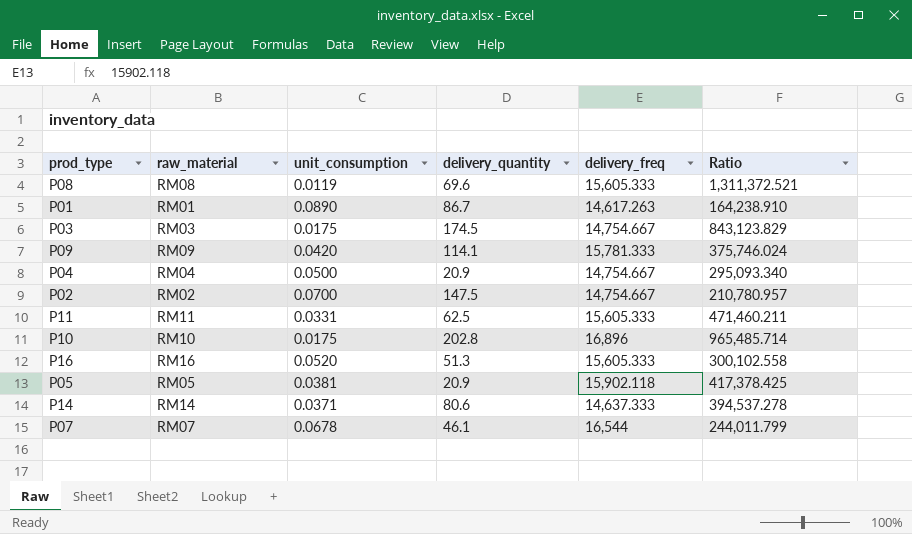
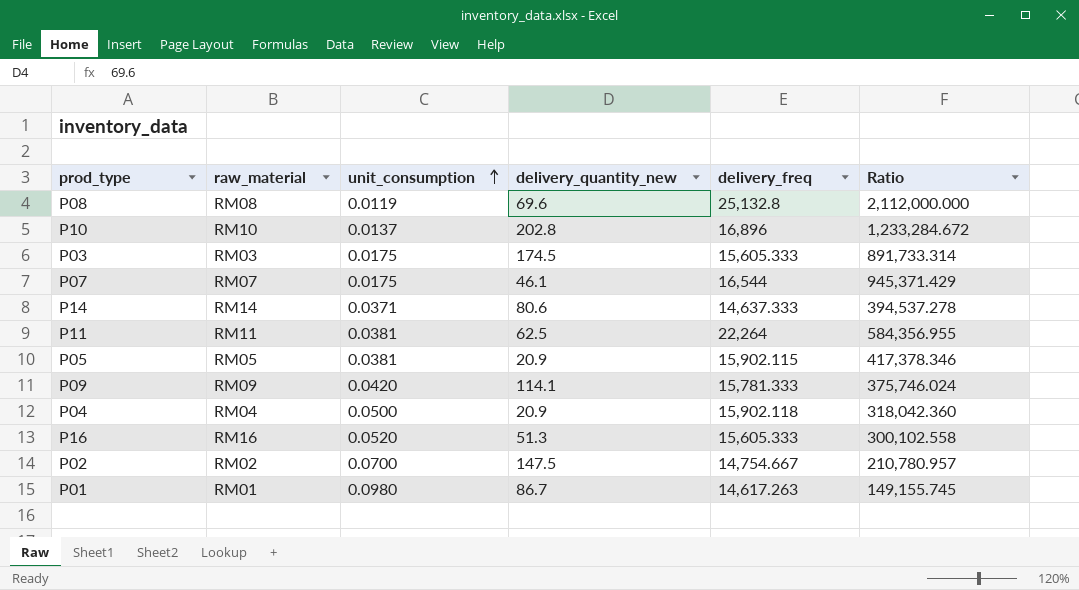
row order: none -> unit_consumption ascending
column name: delivery_quantity -> delivery_quantity_new
P08 | delivery_freq: 15,605.333 -> 25,132.8
P08 | Ratio: 1,311,372.521 -> 2,112,000.000
P10 | unit_consumption: 0.0175 -> 0.0137
P10 | Ratio: 965,485.714 -> 1,233,284.672
P03 | delivery_freq: 14,754.667 -> 15,605.333
P03 | Ratio: 843,123.829 -> 891,733.314
P07 | unit_consumption: 0.0678 -> 0.0175
P07 | Ratio: 244,011.799 -> 945,371.429
P11 | unit_consumption: 0.0331 -> 0.0381
P11 | delivery_freq: 15,605.333 -> 22,264
P11 | Ratio: 471,460.211 -> 584,356.955
P05 | delivery_freq: 15,902.118 -> 15,902.115
P05 | Ratio: 417,378.425 -> 417,378.346
P04 | delivery_freq: 14,754.667 -> 15,902.118
P04 | Ratio: 295,093.340 -> 318,042.360
P01 | unit_consumption: 0.0890 -> 0.0980
P01 | Ratio: 164,238.910 -> 149,155.745

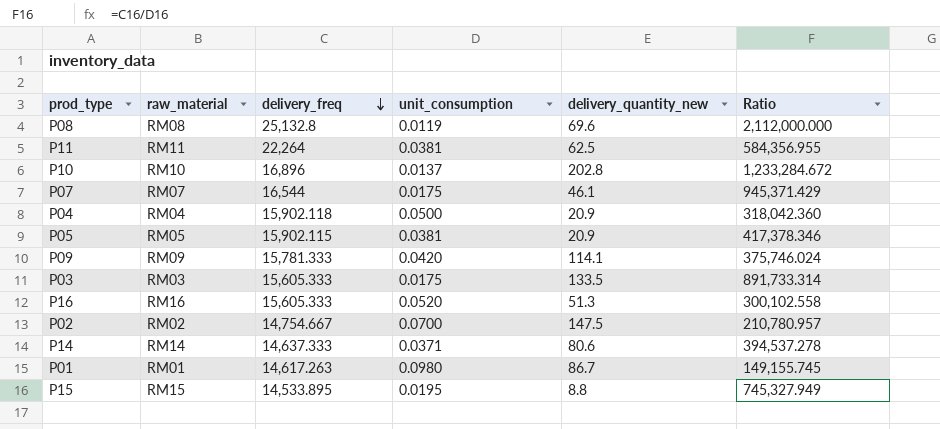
row order: unit_consumption ascending -> delivery_freq descending
column delivery_freq | position: 5 -> 3
P03 | delivery_quantity_new: 174.5 -> 133.5
row P15: none -> RM15 | 14,533.895 | 0.0195 | 8.8 | 745,327.949

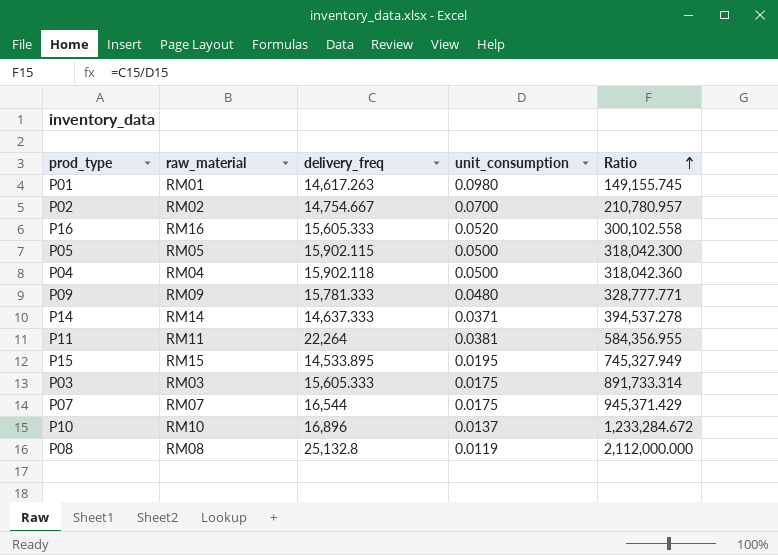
row order: delivery_freq descending -> Ratio ascending
column delivery_quantity_new | position: 5 -> none
P05 | unit_consumption: 0.0381 -> 0.0500
P05 | Ratio: 417,378.346 -> 318,042.300
P09 | unit_consumption: 0.0420 -> 0.0480
P09 | Ratio: 375,746.024 -> 328,777.771

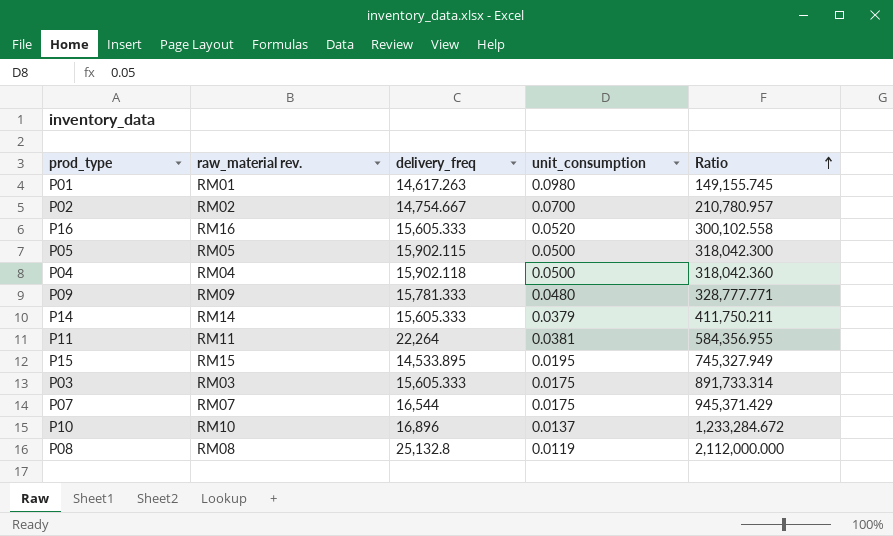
column name: raw_material -> raw_material rev.
P14 | delivery_freq: 14,637.333 -> 15,605.333
P14 | unit_consumption: 0.0371 -> 0.0379
P14 | Ratio: 394,537.278 -> 411,750.211

